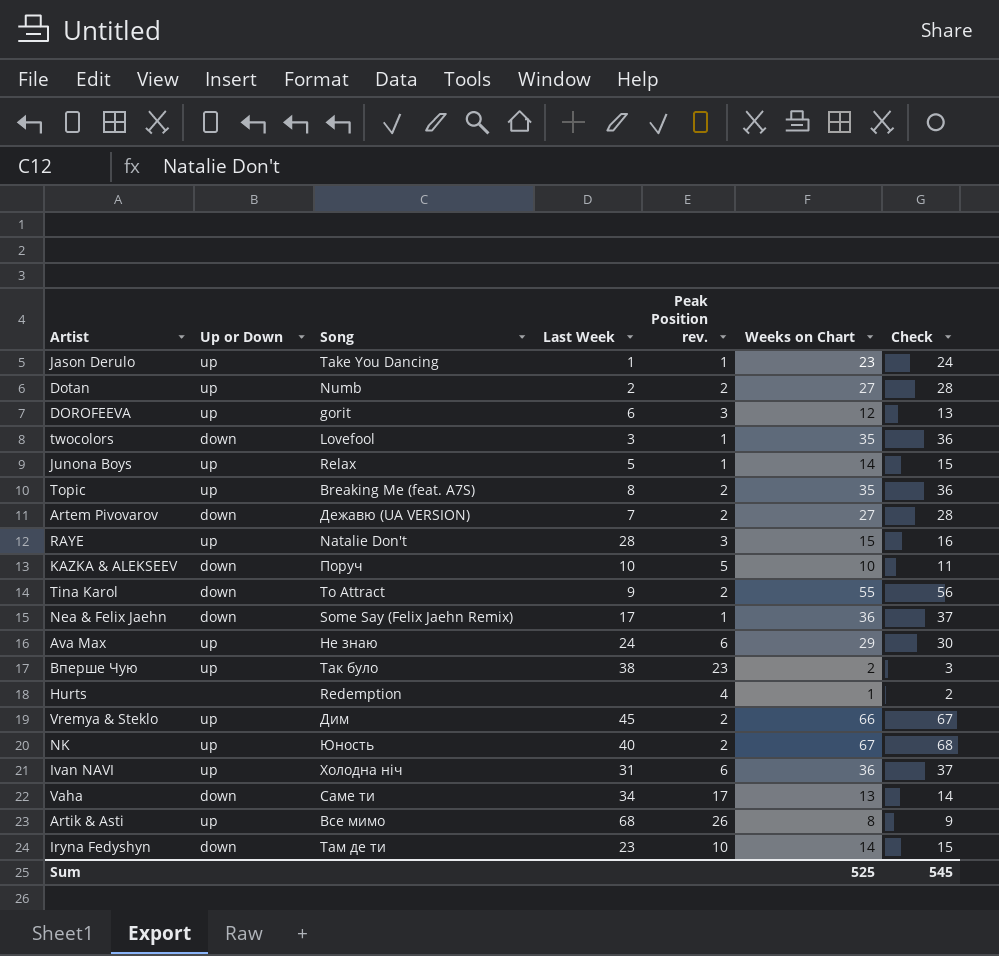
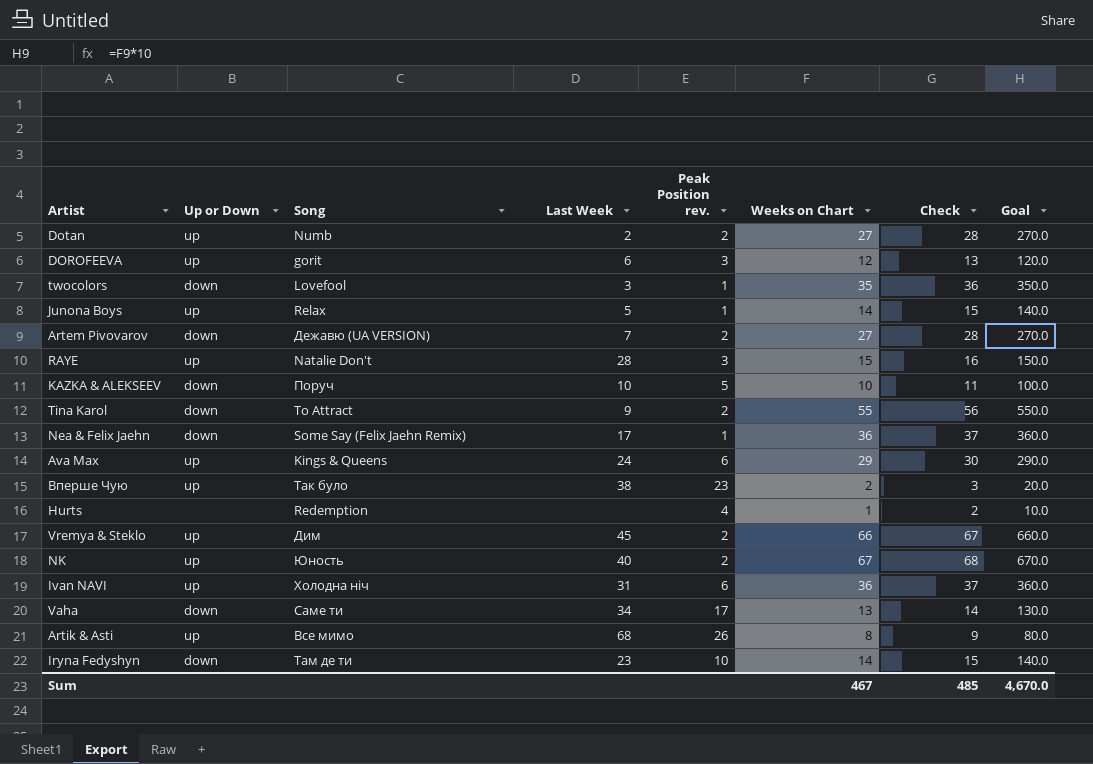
column Goal | formula: none -> [Weeks on Chart] * 10
row Jason Derulo: up | Take You Dancing | 1 | 1 | 23 | 24 -> none
row Topic: up | Breaking Me (feat. A7S) | 8 | 2 | 35 | 36 -> none
Ava Max | Song: Не знаю -> Kings & Queens
Sum | Weeks on Chart: 525 -> 467
Sum | Check: 545 -> 485

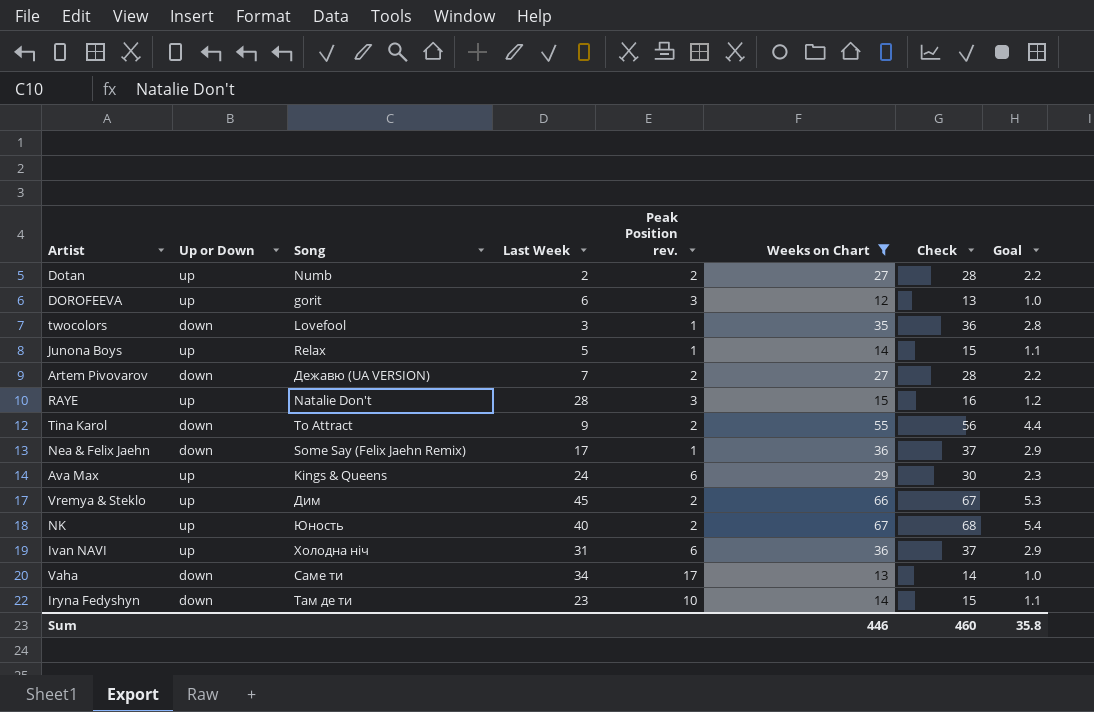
filter: none -> Weeks on Chart >= 12
column Goal | formula: [Weeks on Chart] * 10 -> [Weeks on Chart] * 0.08
Sum | Weeks on Chart: 467 -> 446
Sum | Check: 485 -> 460
Sum | Goal: 4,670.0 -> 35.8

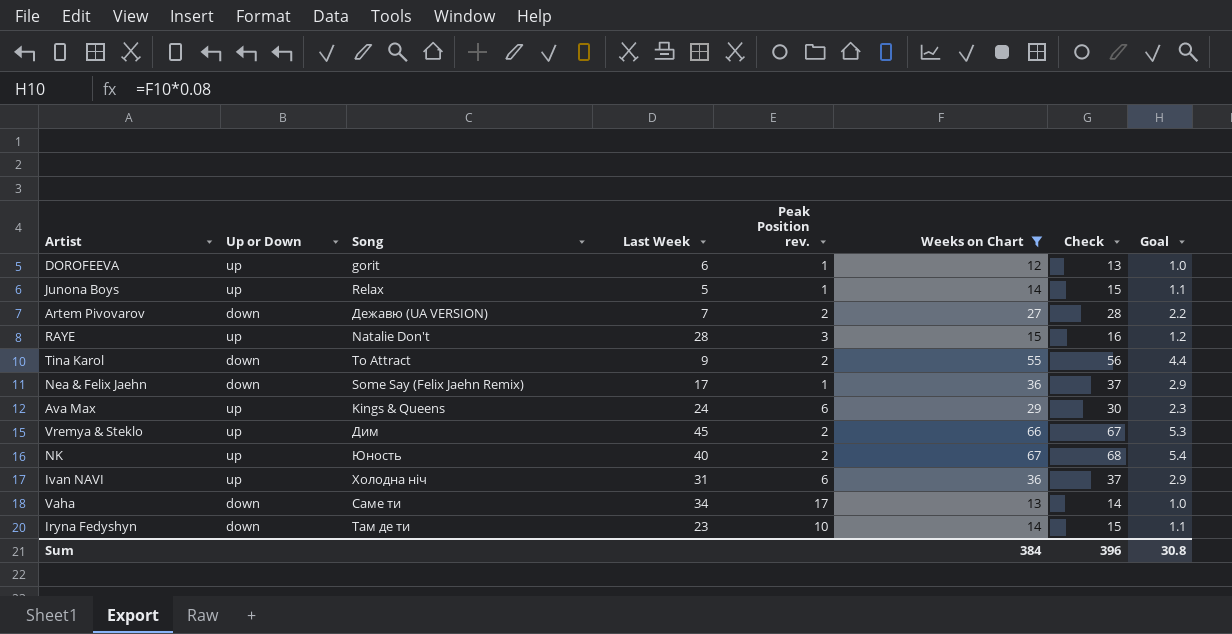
row Dotan: up | Numb | 2 | 2 | 27 | 28 | 2.2 -> none
row twocolors: down | Lovefool | 3 | 1 | 35 | 36 | 2.8 -> none
DOROFEEVA | Peak Position rev.: 3 -> 1
Sum | Weeks on Chart: 446 -> 384
Sum | Check: 460 -> 396
Sum | Goal: 35.8 -> 30.8

